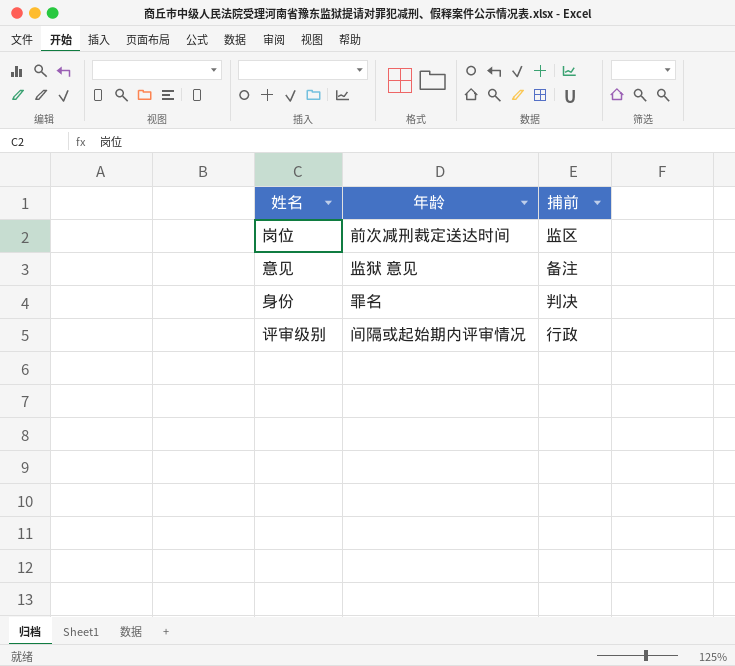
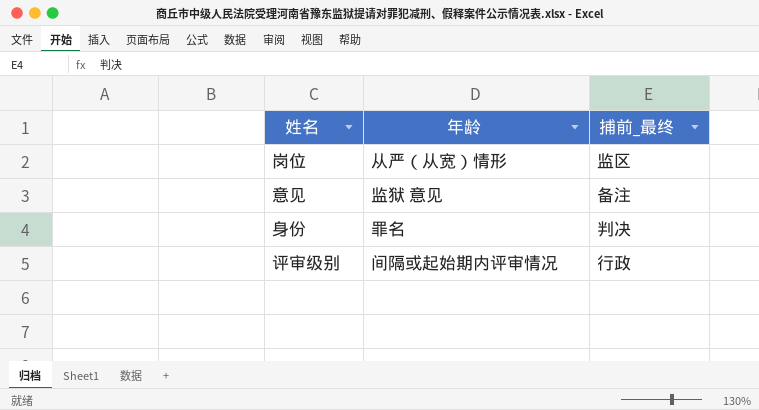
column name: 捕前 -> 捕前_最终
岗位 | 年龄: 前次减刑裁定送达时间 -> 从严（从宽）情形

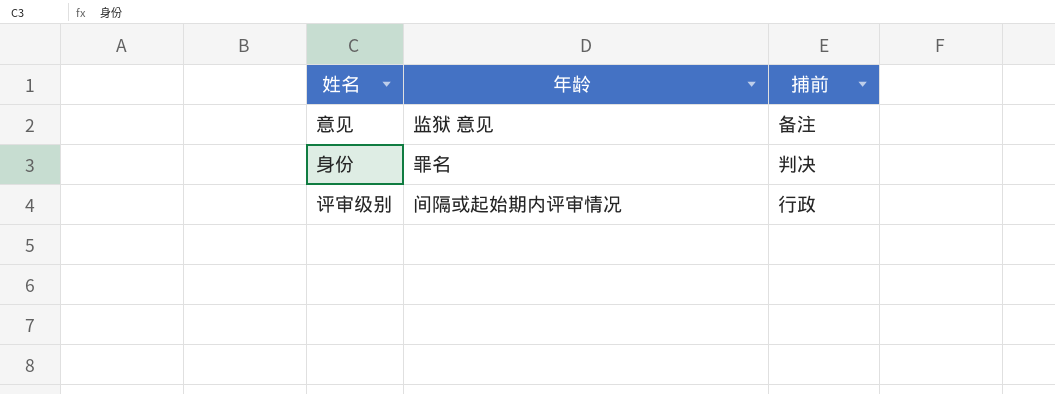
column name: 捕前_最终 -> 捕前
row 岗位: 从严（从宽）情形 | 监区 -> none

